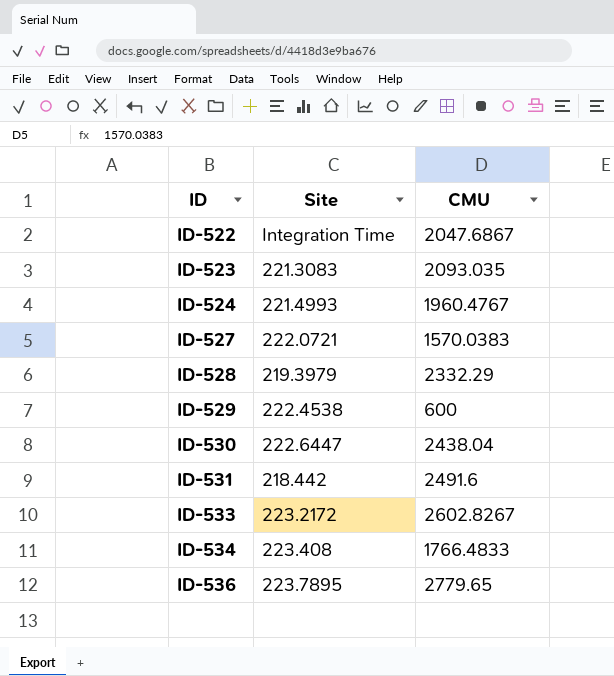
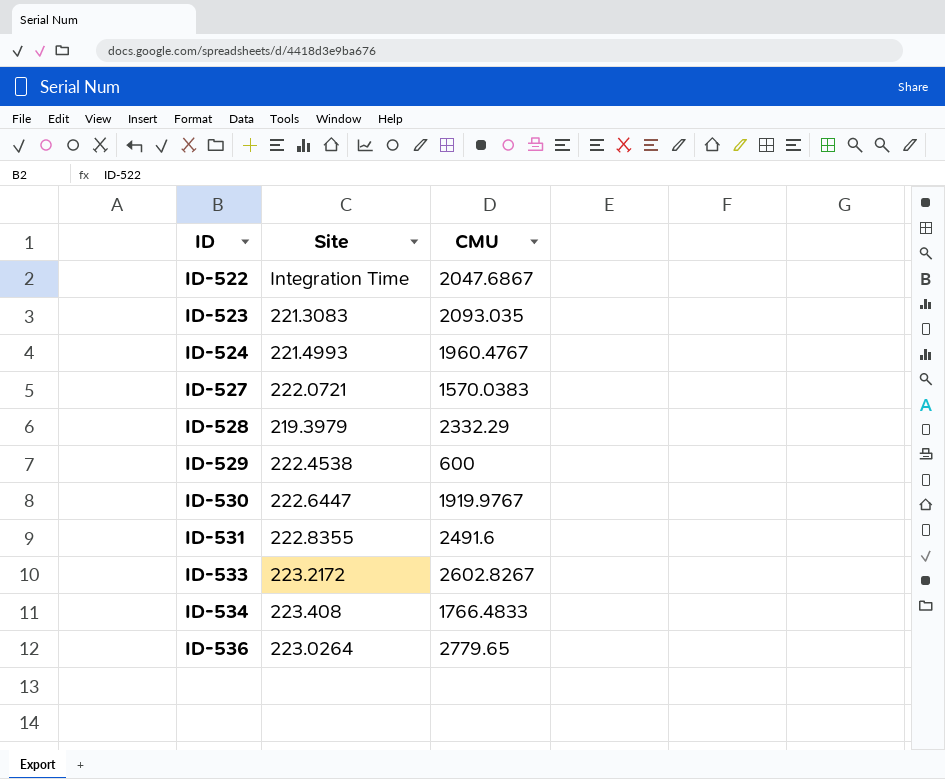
ID-530 | CMU: 2438.04 -> 1919.9767
ID-531 | Site: 218.442 -> 222.8355
ID-536 | Site: 223.7895 -> 223.0264

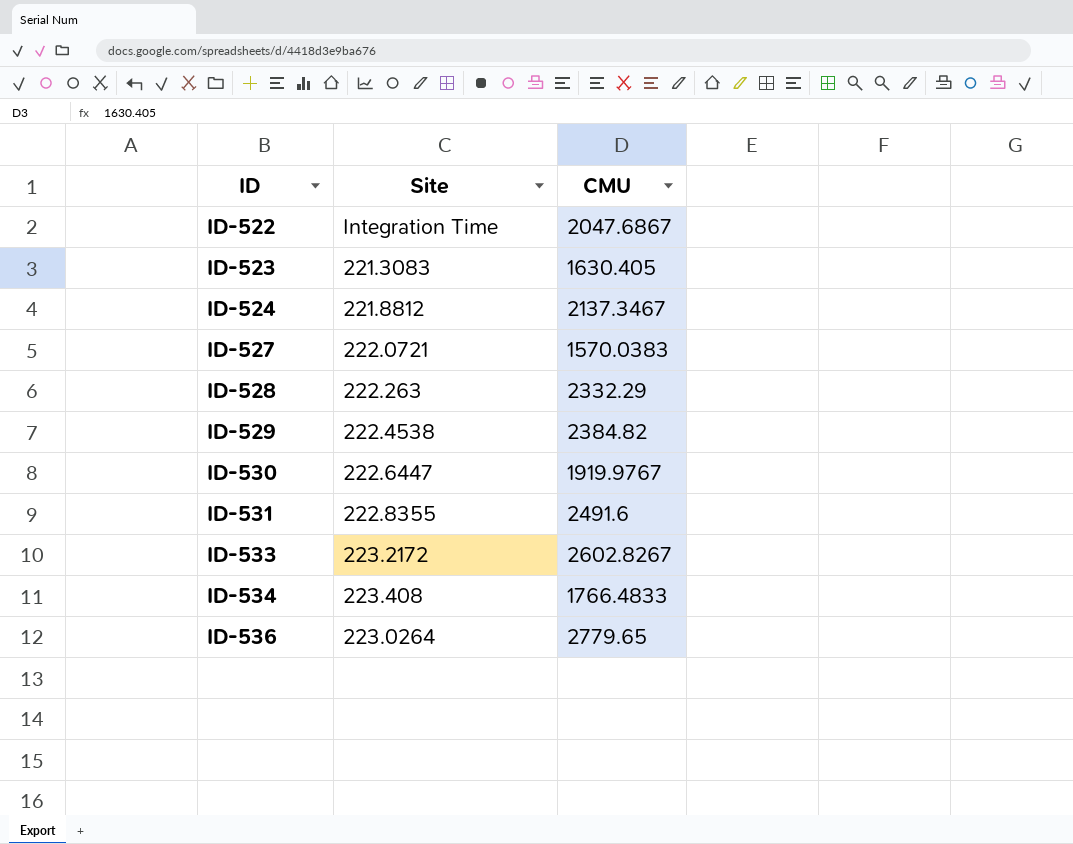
ID-523 | CMU: 2093.035 -> 1630.405
ID-524 | Site: 221.4993 -> 221.8812
ID-524 | CMU: 1960.4767 -> 2137.3467
ID-528 | Site: 219.3979 -> 222.263
ID-529 | CMU: 600 -> 2384.82

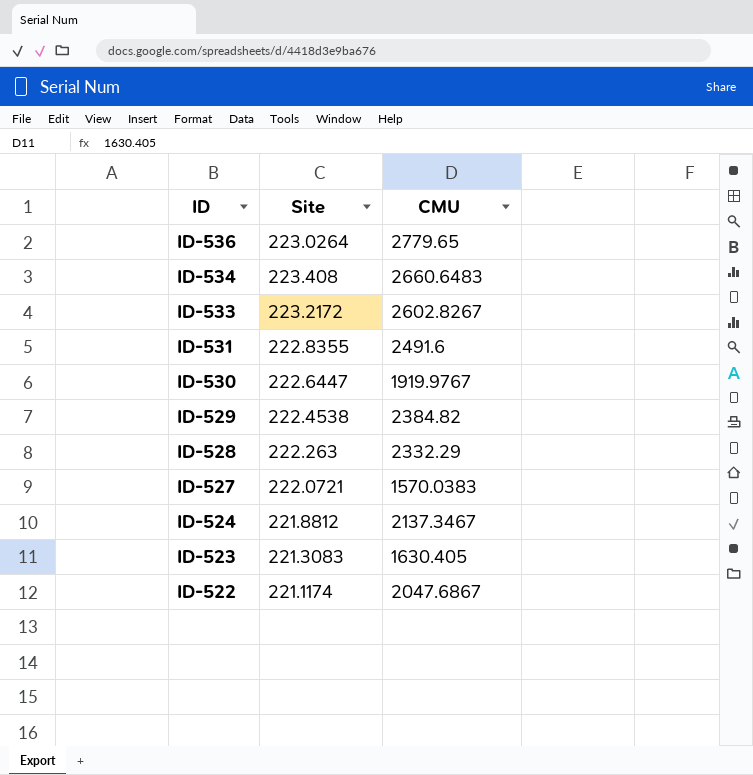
row order: ID ascending -> ID descending
ID-534 | CMU: 1766.4833 -> 2660.6483
ID-522 | Site: Integration Time -> 221.1174

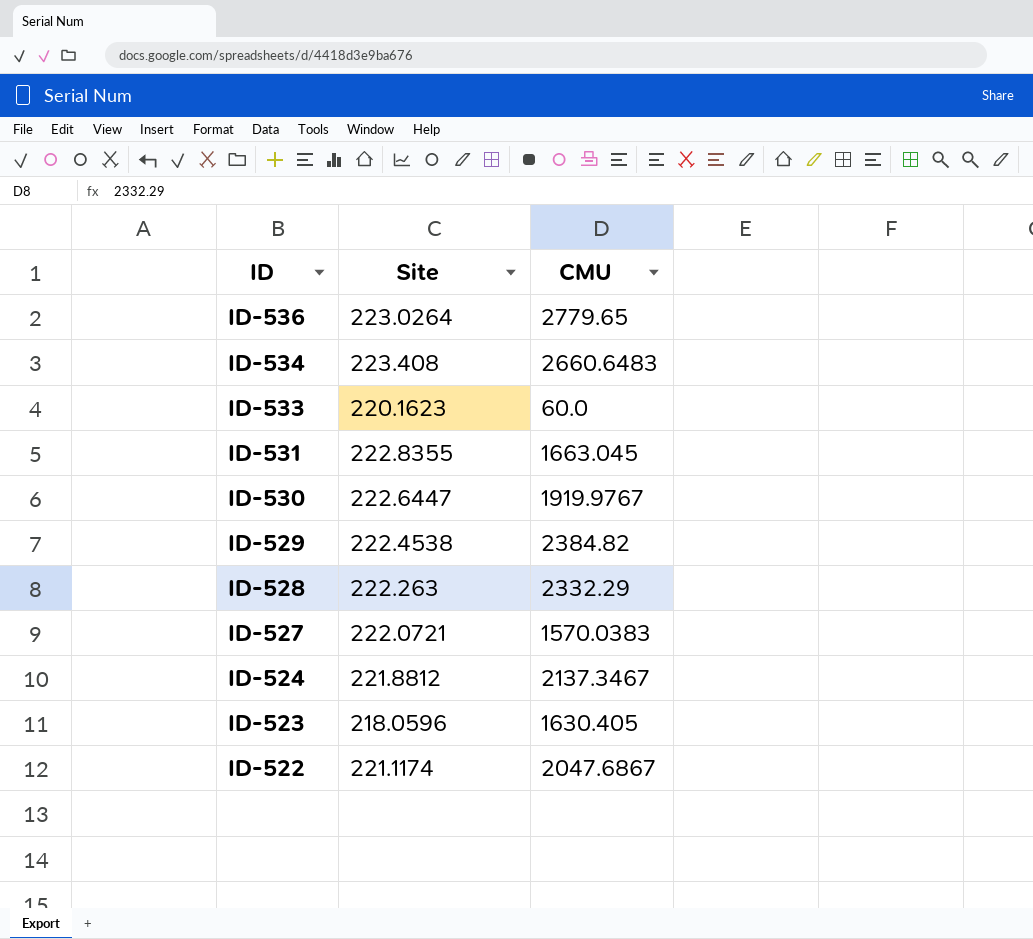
ID-533 | Site: 223.2172 -> 220.1623
ID-533 | CMU: 2602.8267 -> 60.0
ID-531 | CMU: 2491.6 -> 1663.045
ID-523 | Site: 221.3083 -> 218.0596

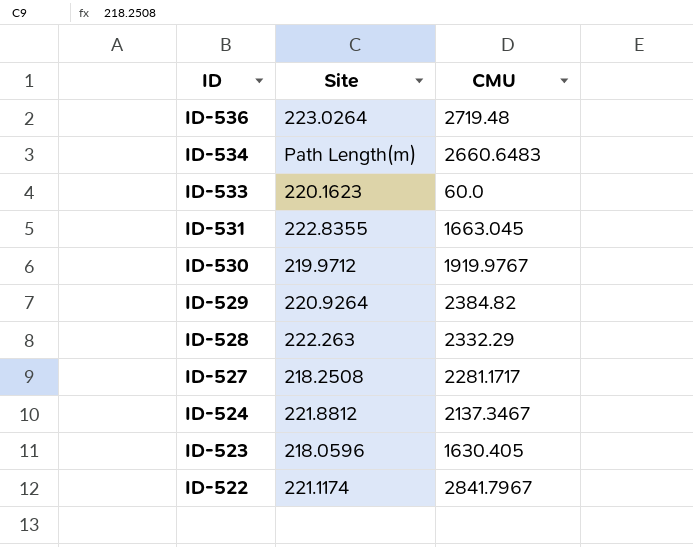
ID-536 | CMU: 2779.65 -> 2719.48
ID-534 | Site: 223.408 -> Path Length(m)
ID-530 | Site: 222.6447 -> 219.9712
ID-529 | Site: 222.4538 -> 220.9264
ID-527 | Site: 222.0721 -> 218.2508
ID-527 | CMU: 1570.0383 -> 2281.1717
ID-522 | CMU: 2047.6867 -> 2841.7967

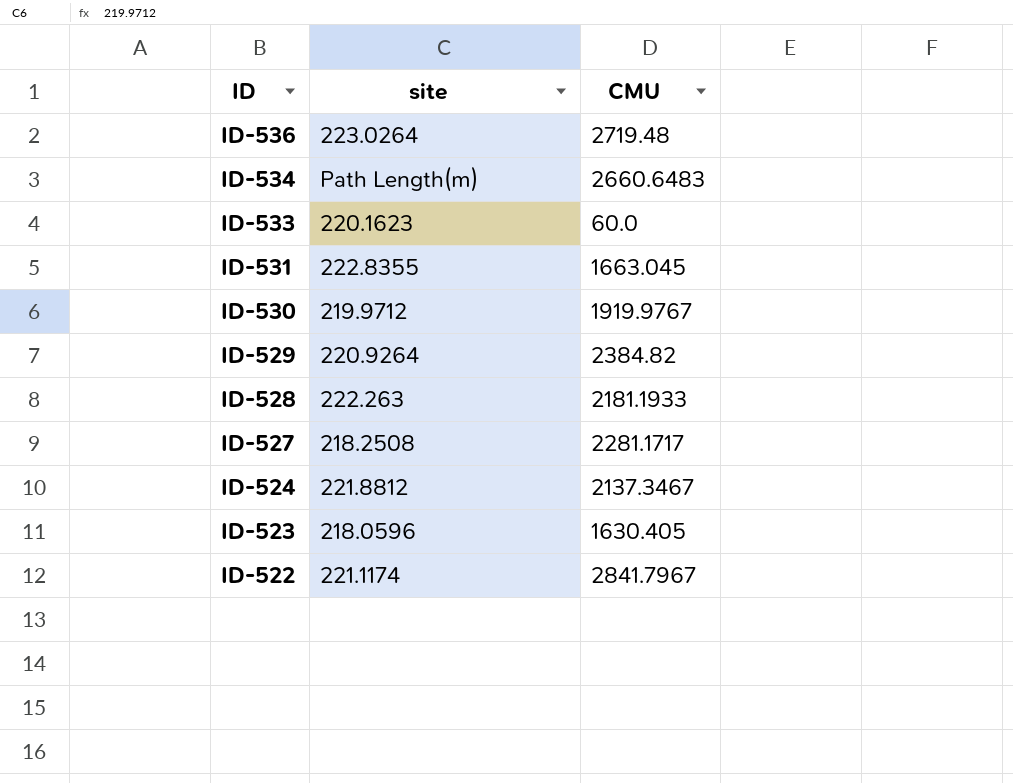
column name: Site -> site
ID-528 | CMU: 2332.29 -> 2181.1933

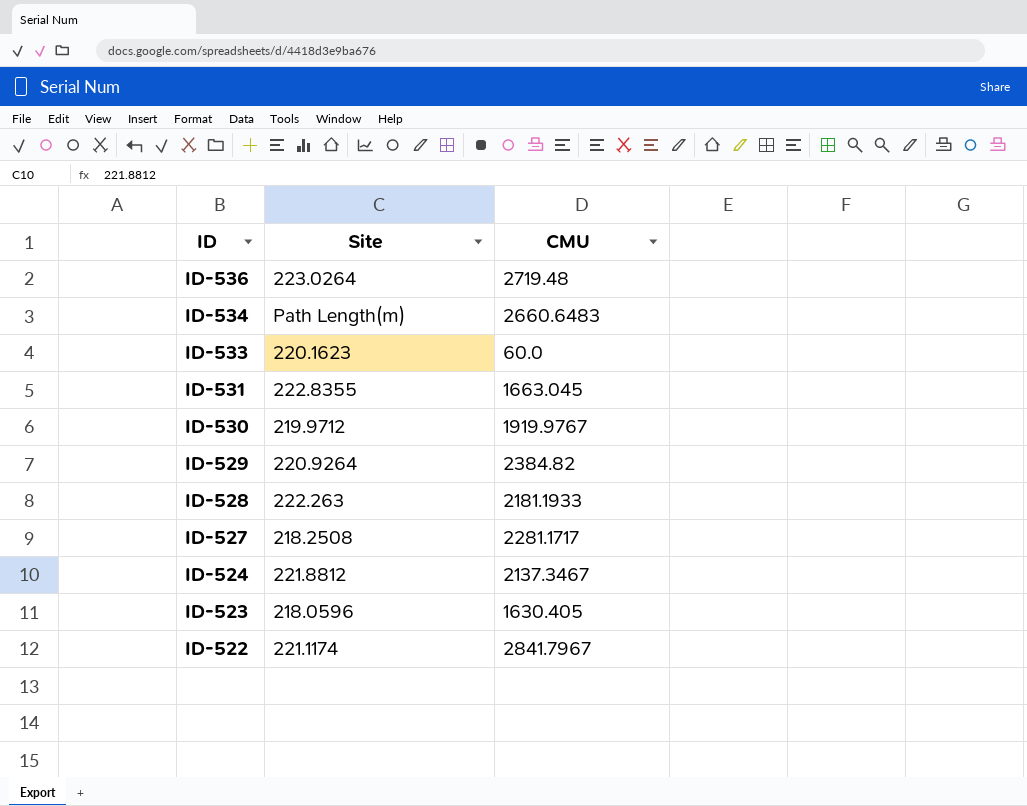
column name: site -> Site

